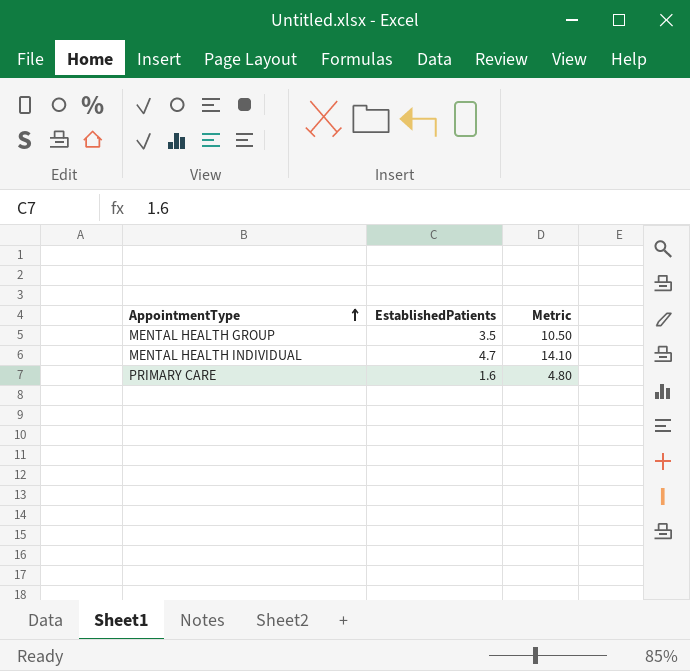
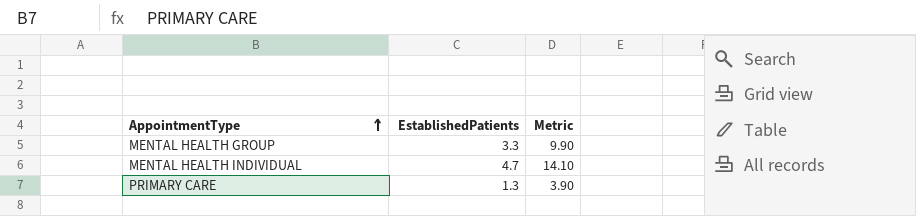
MENTAL HEALTH GROUP | EstablishedPatients: 3.5 -> 3.3
MENTAL HEALTH GROUP | Metric: 10.50 -> 9.90
PRIMARY CARE | EstablishedPatients: 1.6 -> 1.3
PRIMARY CARE | Metric: 4.80 -> 3.90

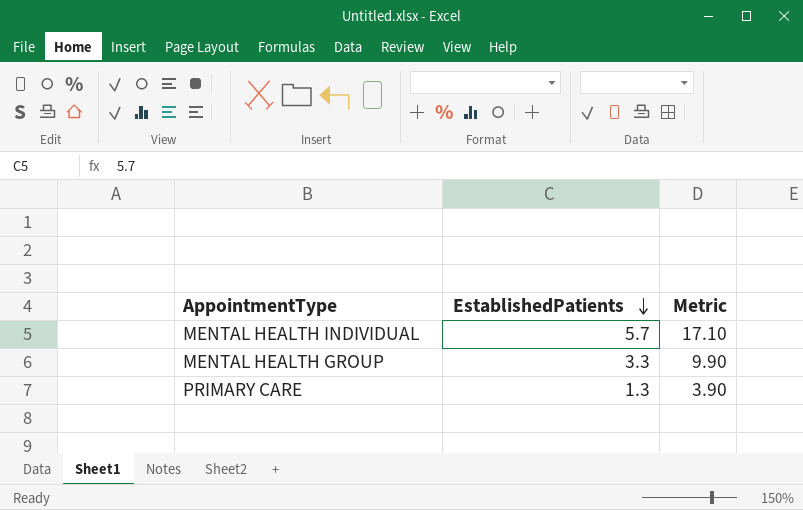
row order: AppointmentType ascending -> EstablishedPatients descending
MENTAL HEALTH INDIVIDUAL | EstablishedPatients: 4.7 -> 5.7
MENTAL HEALTH INDIVIDUAL | Metric: 14.10 -> 17.10

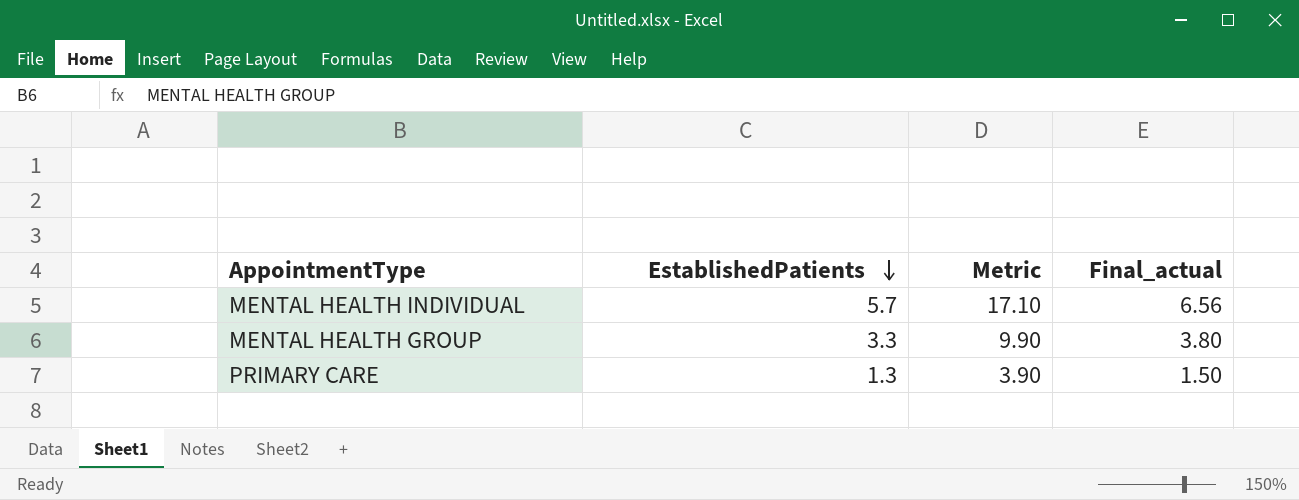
column Final_actual | formula: none -> [EstablishedPatients] * 1.15

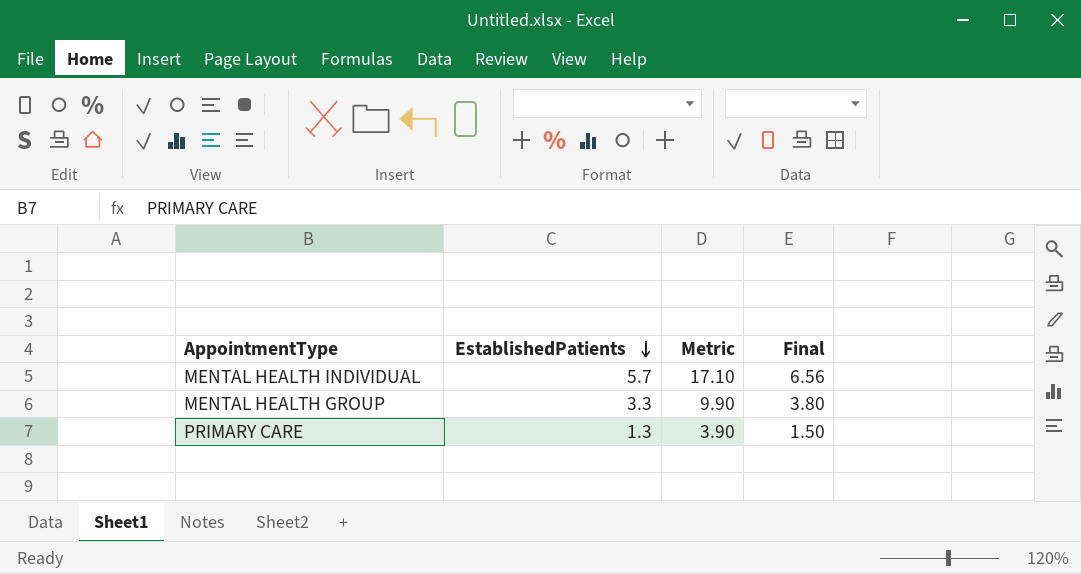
column name: Final_actual -> Final

